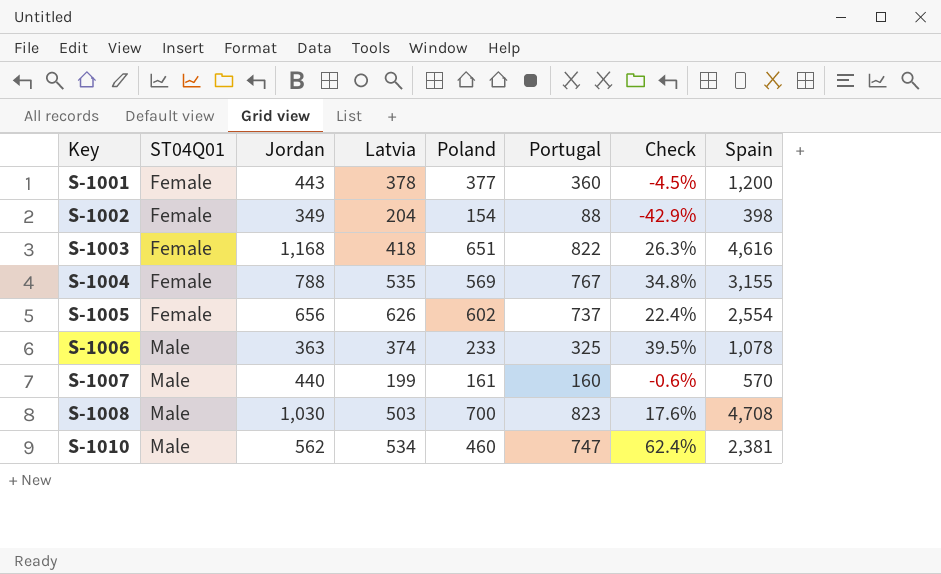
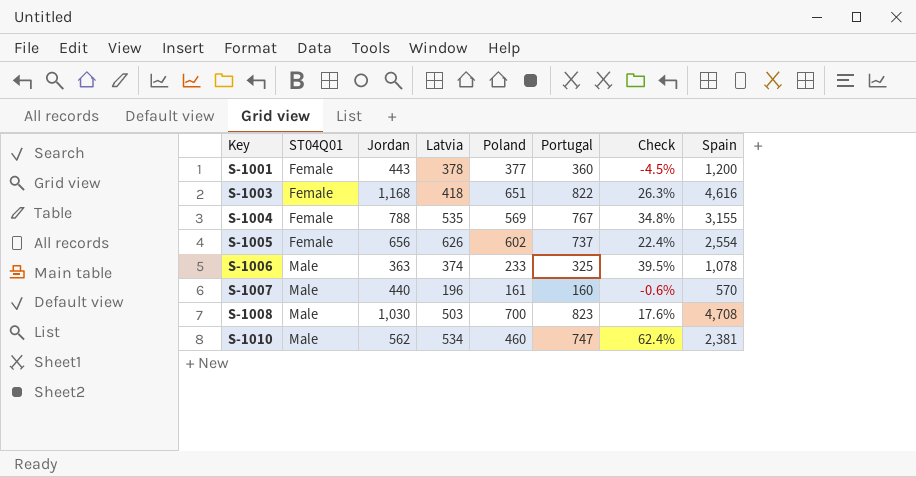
row S-1002: Female | 349 | 204 | 154 | 88 | -42.9% | 398 -> none
S-1007 | Latvia: 199 -> 196

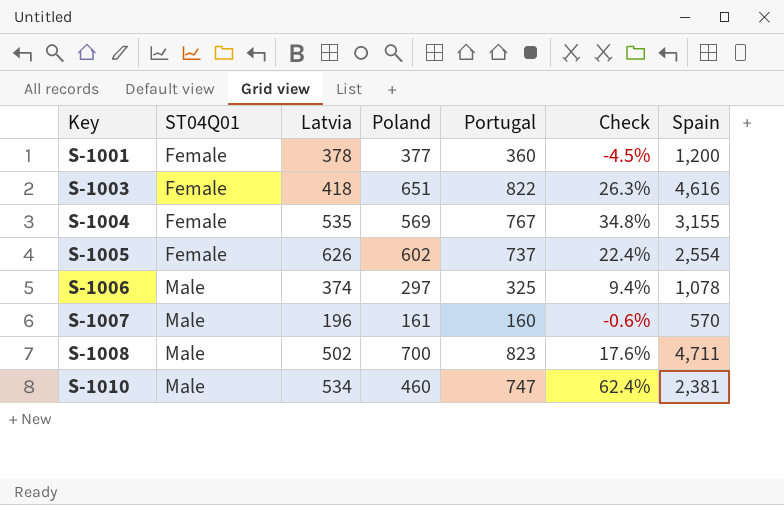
column Jordan | position: 3 -> none
S-1006 | Poland: 233 -> 297
S-1006 | Check: 39.5% -> 9.4%
S-1008 | Latvia: 503 -> 502
S-1008 | Spain: 4,708 -> 4,711

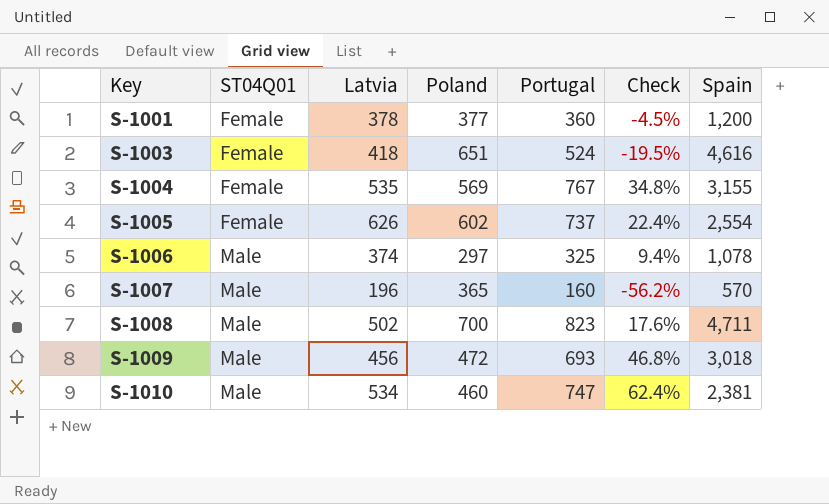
S-1003 | Portugal: 822 -> 524
S-1003 | Check: 26.3% -> -19.5%
S-1007 | Poland: 161 -> 365
S-1007 | Check: -0.6% -> -56.2%
row S-1009: none -> Male | 456 | 472 | 693 | 46.8% | 3,018

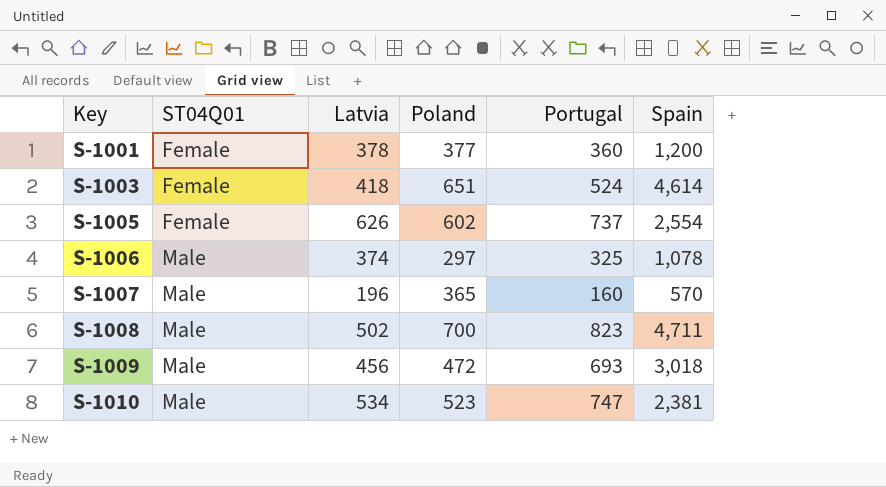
column Check | formula: ([Portugal] - [Poland]) / [Poland] -> none
row S-1004: Female | 535 | 569 | 767 | 34.8% | 3,155 -> none
S-1003 | Spain: 4,616 -> 4,614
S-1010 | Poland: 460 -> 523

